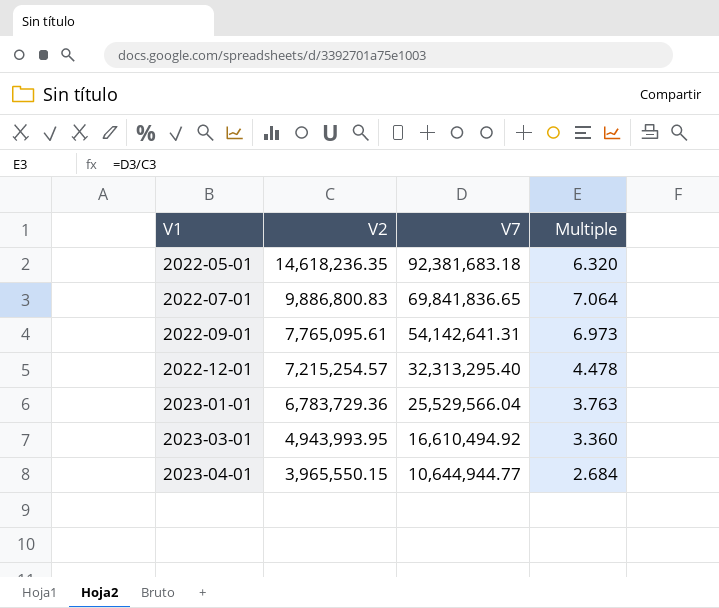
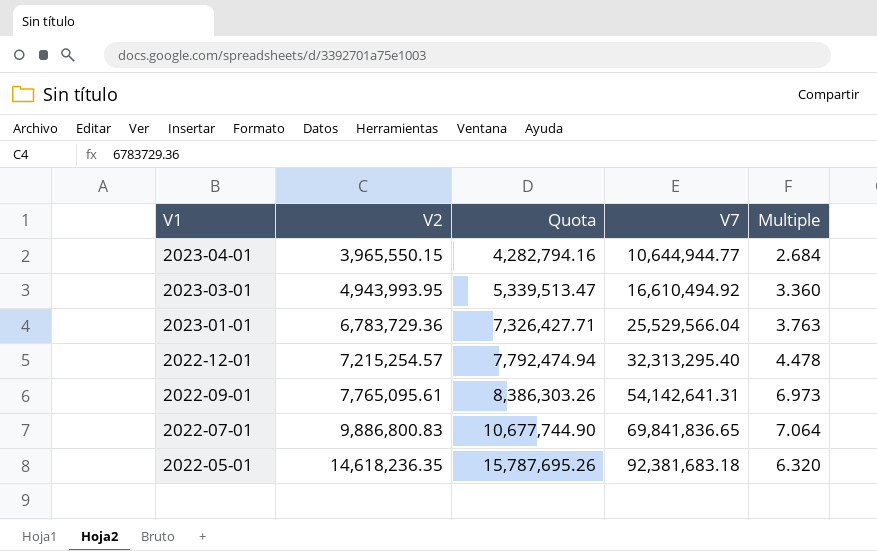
row order: V1 ascending -> V1 descending
column Quota | formula: none -> [V2] * 1.08

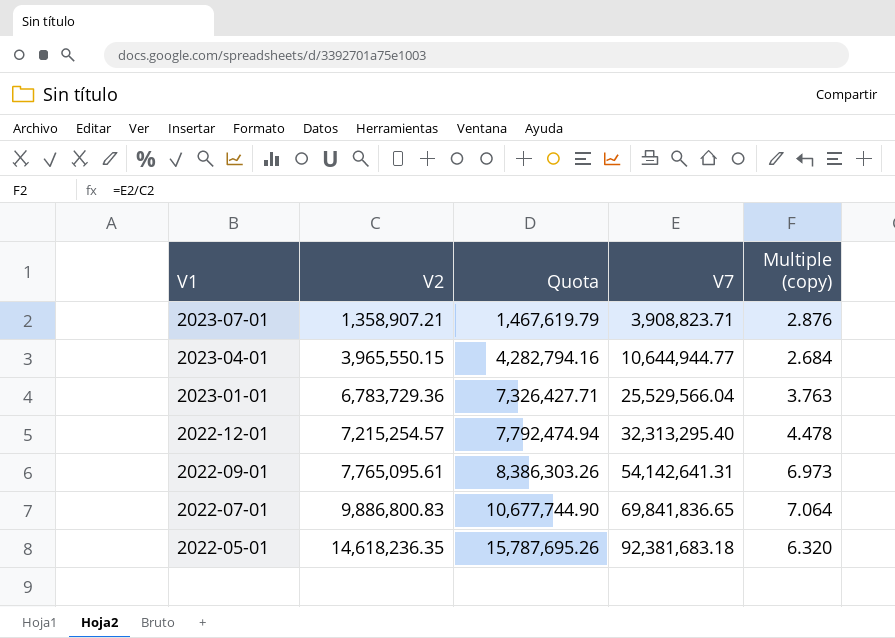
column name: Multiple -> Multiple (copy)
row 2023-03-01: 4,943,993.95 | 5,339,513.47 | 16,610,494.92 | 3.360 -> none
row 2023-07-01: none -> 1,358,907.21 | 1,467,619.79 | 3,908,823.71 | 2.876

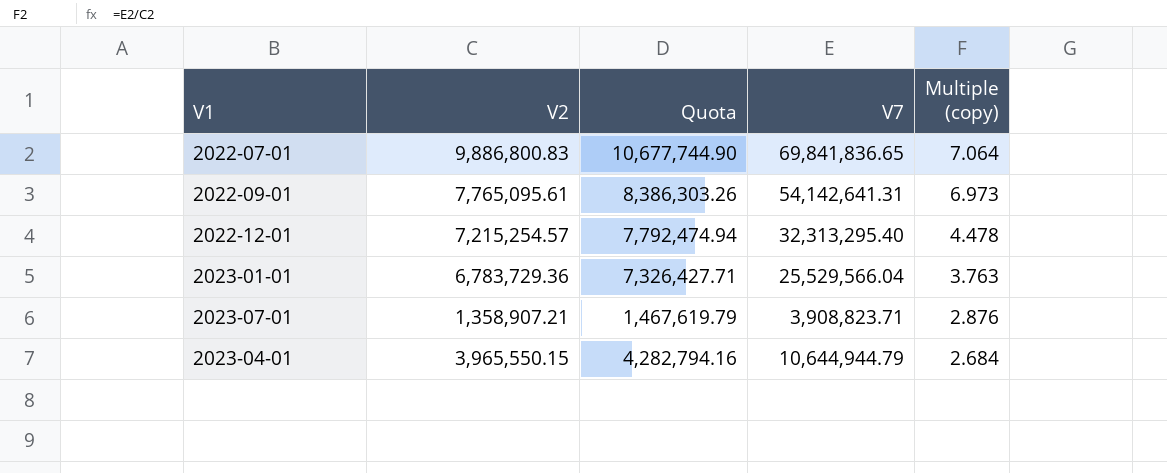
row order: V1 descending -> Multiple (copy) descending
row 2022-05-01: 14,618,236.35 | 15,787,695.26 | 92,381,683.18 | 6.320 -> none
2023-04-01 | V7: 10,644,944.77 -> 10,644,944.79

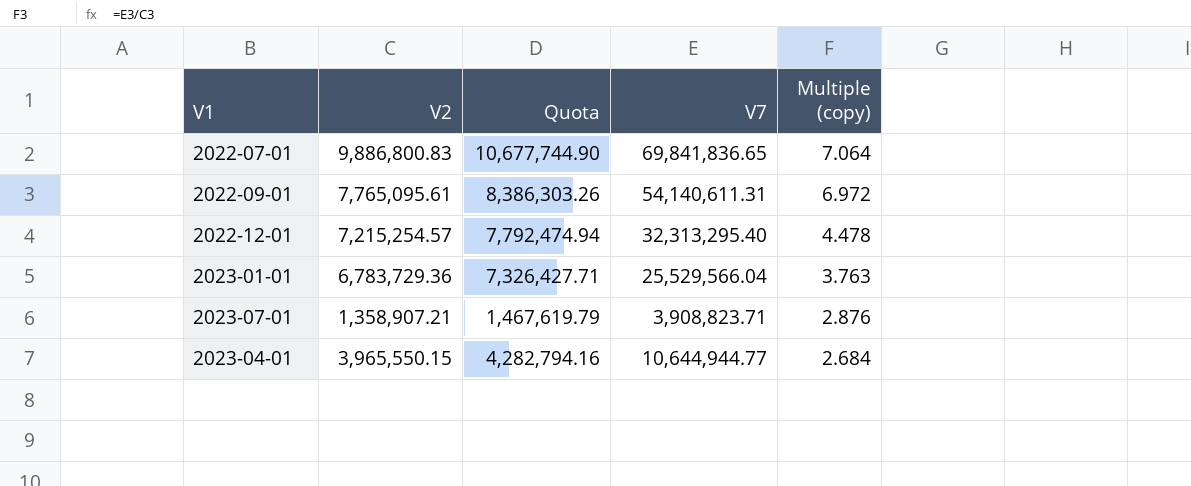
2022-09-01 | V7: 54,142,641.31 -> 54,140,611.31
2022-09-01 | Multiple (copy): 6.973 -> 6.972
2023-04-01 | V7: 10,644,944.79 -> 10,644,944.77

